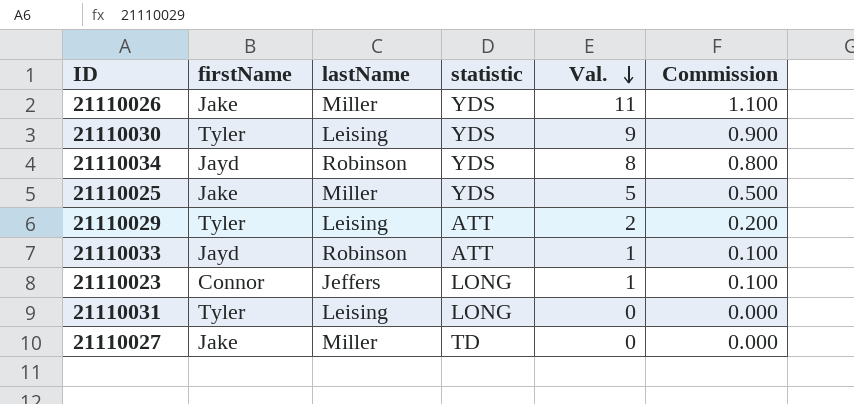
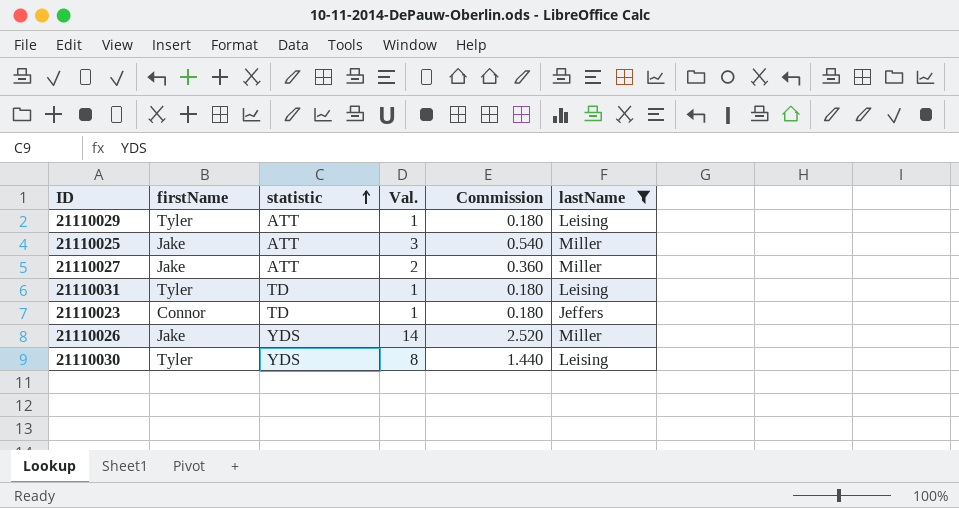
filter: none -> lastName != Robinson
row order: Val. descending -> statistic ascending
column Commission | formula: [Val.] * 0.1 -> [Val.] * 0.18
column lastName | position: 3 -> 6
21110029 | Val.: 2 -> 1
21110025 | statistic: YDS -> ATT
21110025 | Val.: 5 -> 3
21110027 | statistic: TD -> ATT
21110027 | Val.: 0 -> 2
21110031 | statistic: LONG -> TD
21110031 | Val.: 0 -> 1
21110023 | statistic: LONG -> TD
21110026 | Val.: 11 -> 14
21110030 | Val.: 9 -> 8

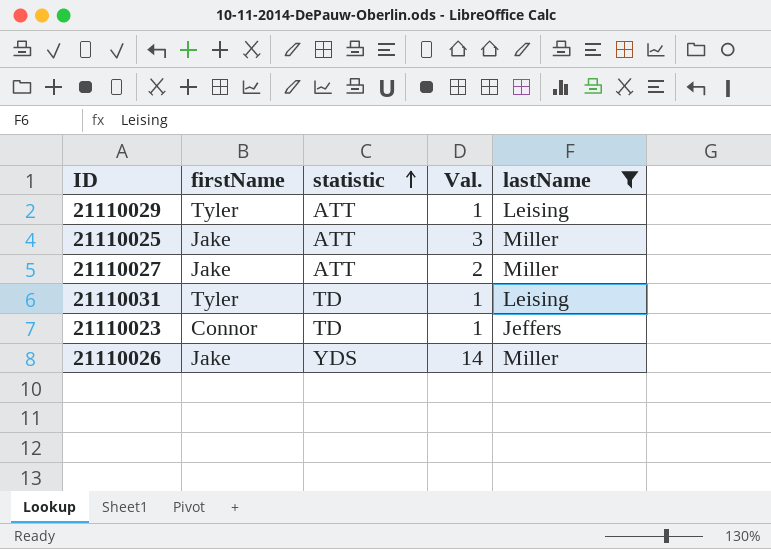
column Commission | formula: [Val.] * 0.18 -> none
row 21110030: Tyler | YDS | 8 | 1.440 | Leising -> none

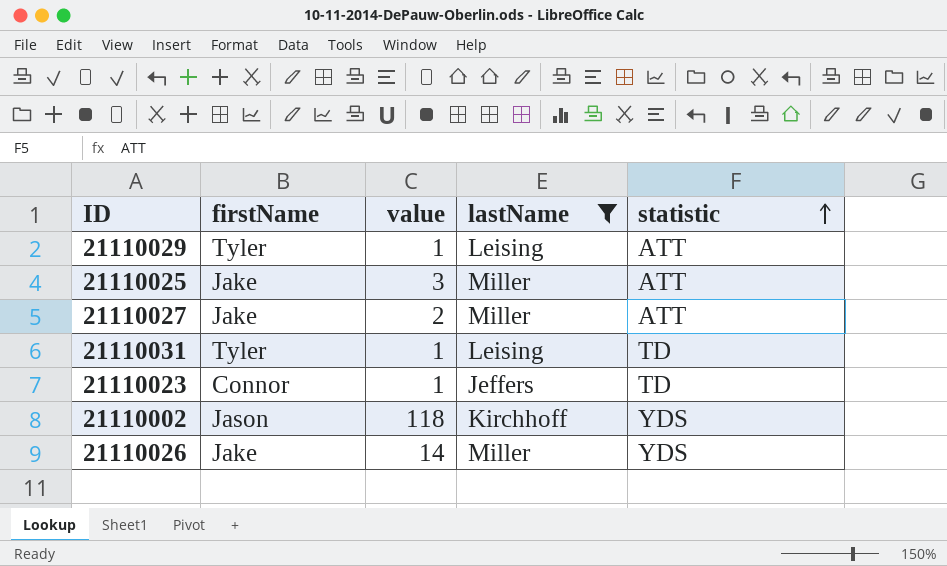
column name: Val. -> value
column statistic | position: 3 -> 5
row 21110002: none -> Jason | 118 | Kirchhoff | YDS

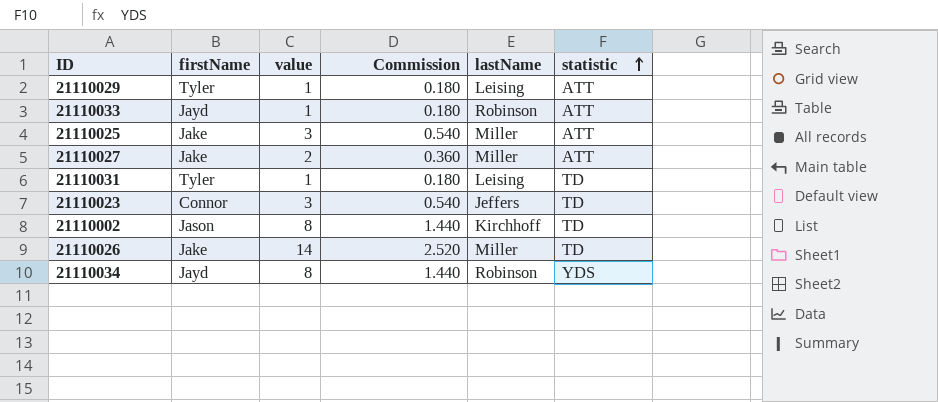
filter: lastName != Robinson -> none
column Commission | formula: none -> [value] * 0.18
21110023 | value: 1 -> 3
21110002 | value: 118 -> 8
21110002 | statistic: YDS -> TD
21110026 | statistic: YDS -> TD

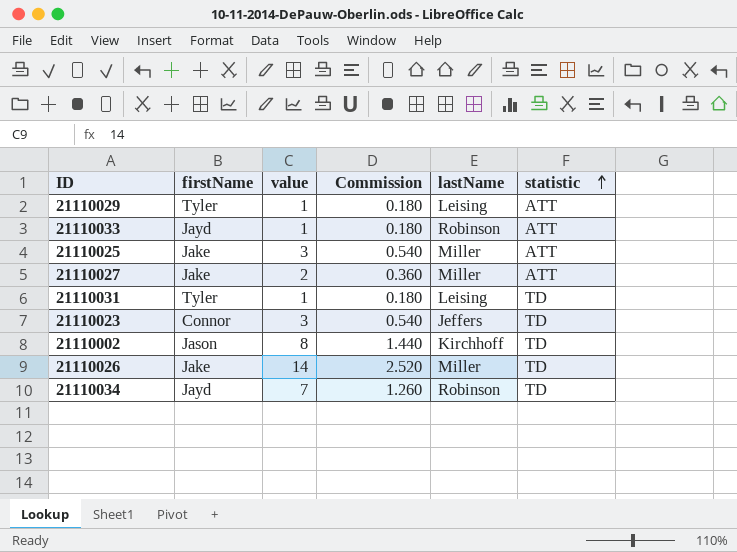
21110034 | value: 8 -> 7
21110034 | Commission: 1.440 -> 1.260
21110034 | statistic: YDS -> TD

